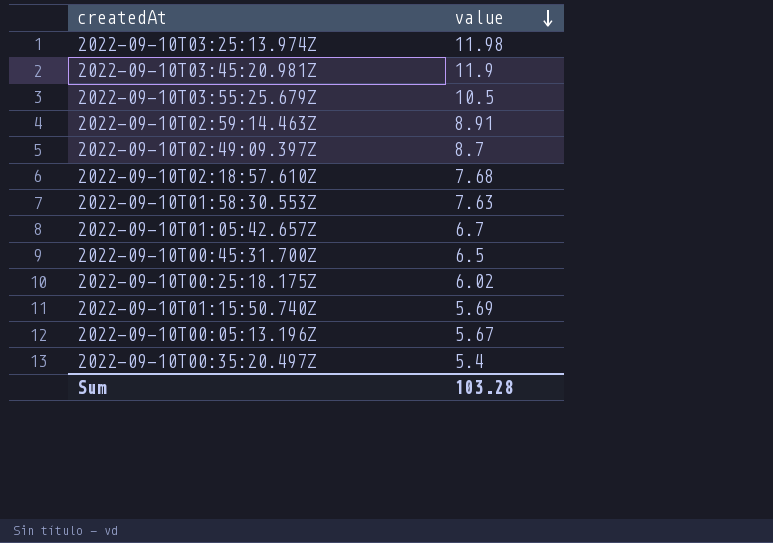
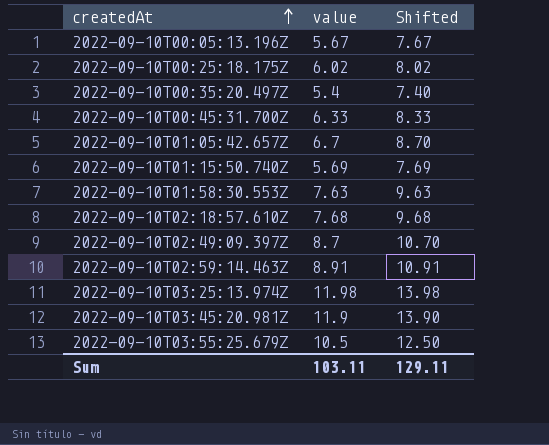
row order: value descending -> createdAt ascending
column Shifted | formula: none -> [value] + 2
2022-09-10T00:45:31.700Z | value: 6.5 -> 6.33
Sum | value: 103.28 -> 103.11

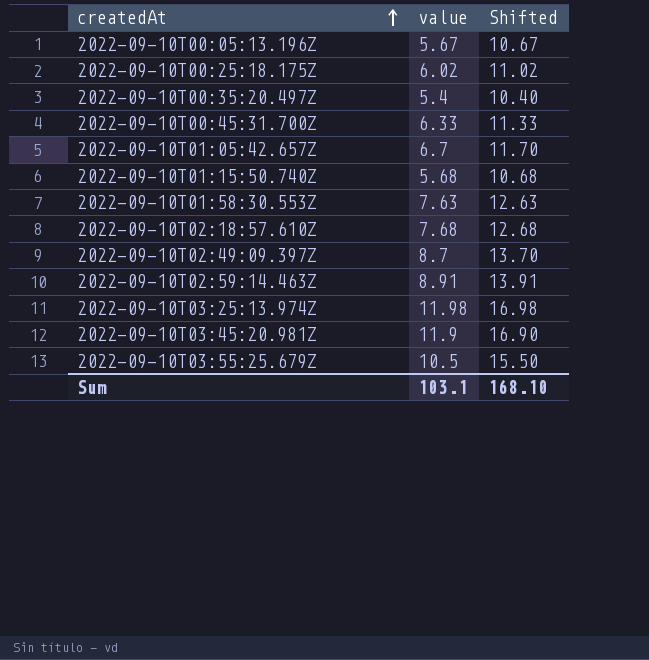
column Shifted | formula: [value] + 2 -> [value] + 5
2022-09-10T01:15:50.740Z | value: 5.69 -> 5.68
Sum | value: 103.11 -> 103.1
Sum | Shifted: 129.11 -> 168.10

